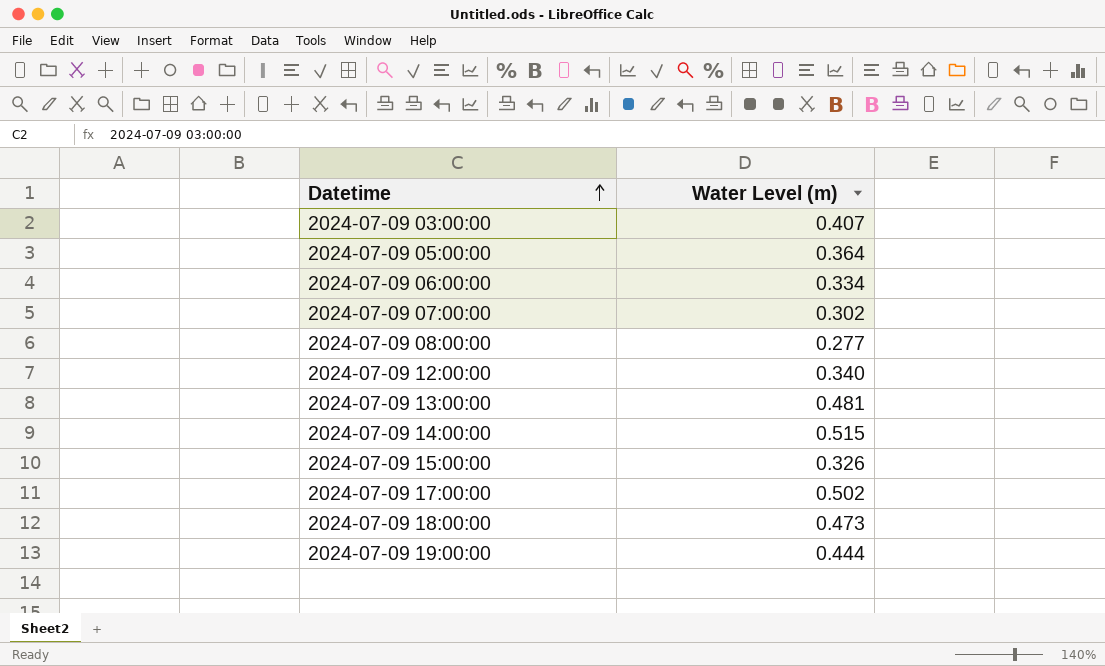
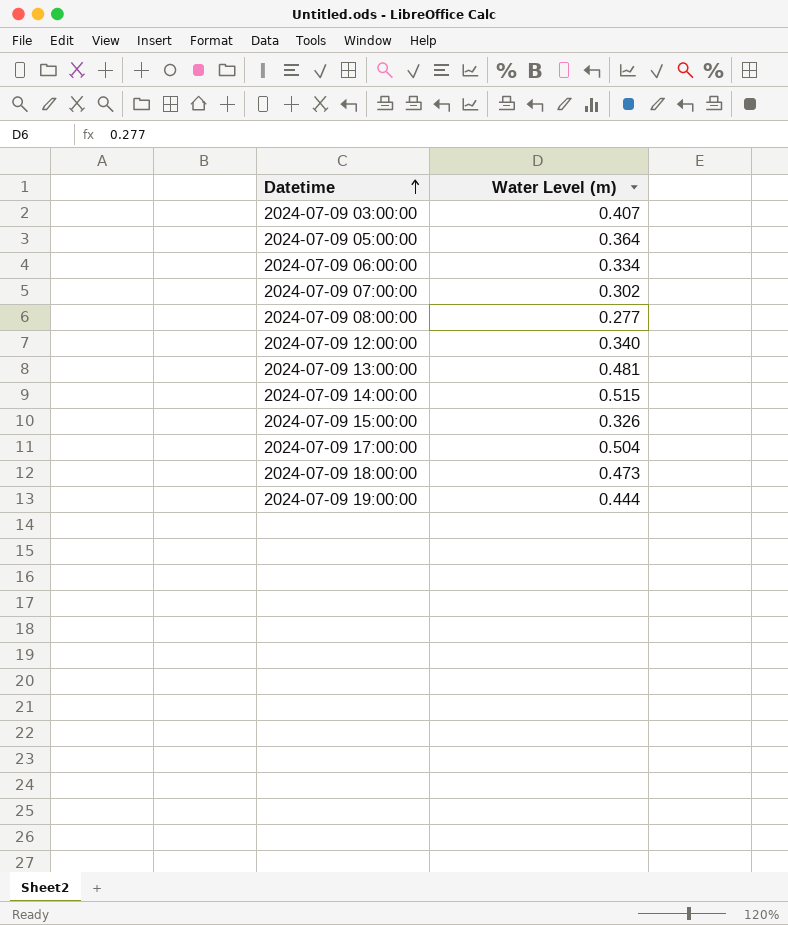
2024-07-09 17:00:00 | Water Level (m): 0.502 -> 0.504

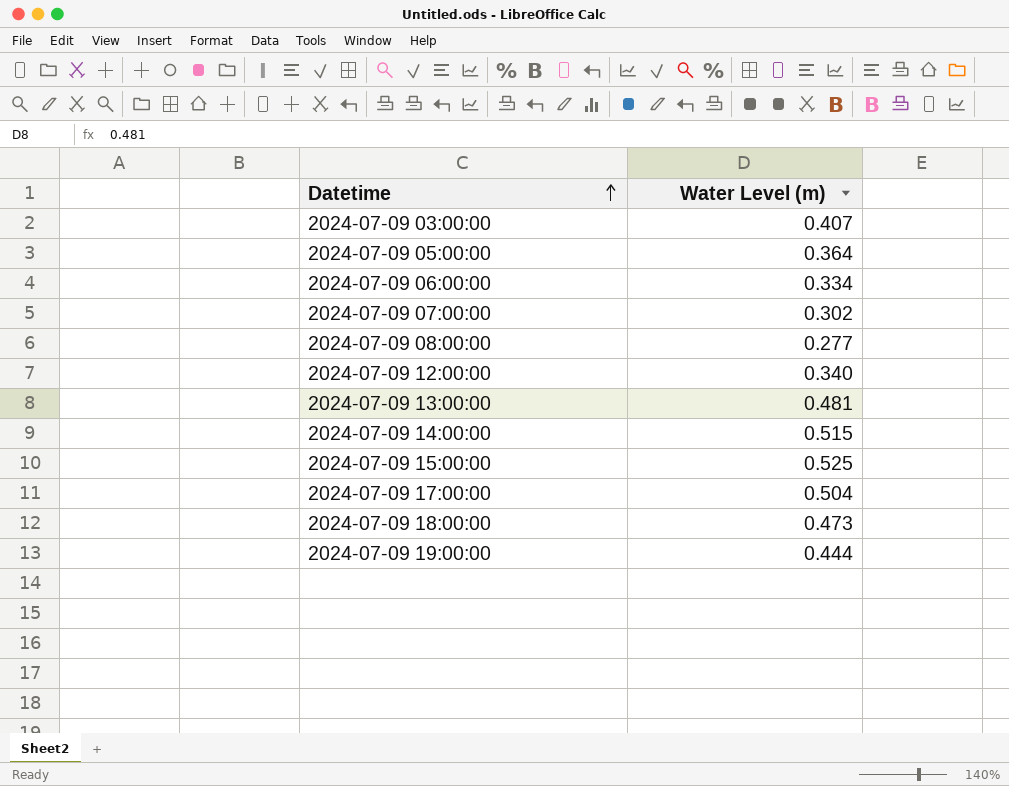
2024-07-09 15:00:00 | Water Level (m): 0.326 -> 0.525

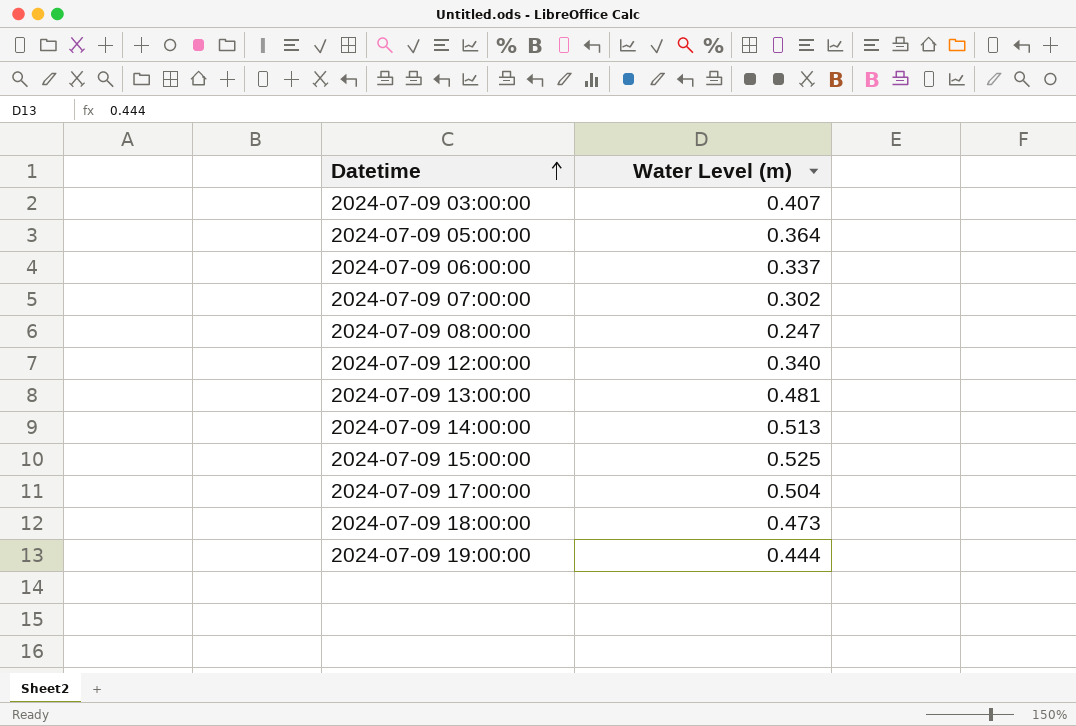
2024-07-09 06:00:00 | Water Level (m): 0.334 -> 0.337
2024-07-09 08:00:00 | Water Level (m): 0.277 -> 0.247
2024-07-09 14:00:00 | Water Level (m): 0.515 -> 0.513

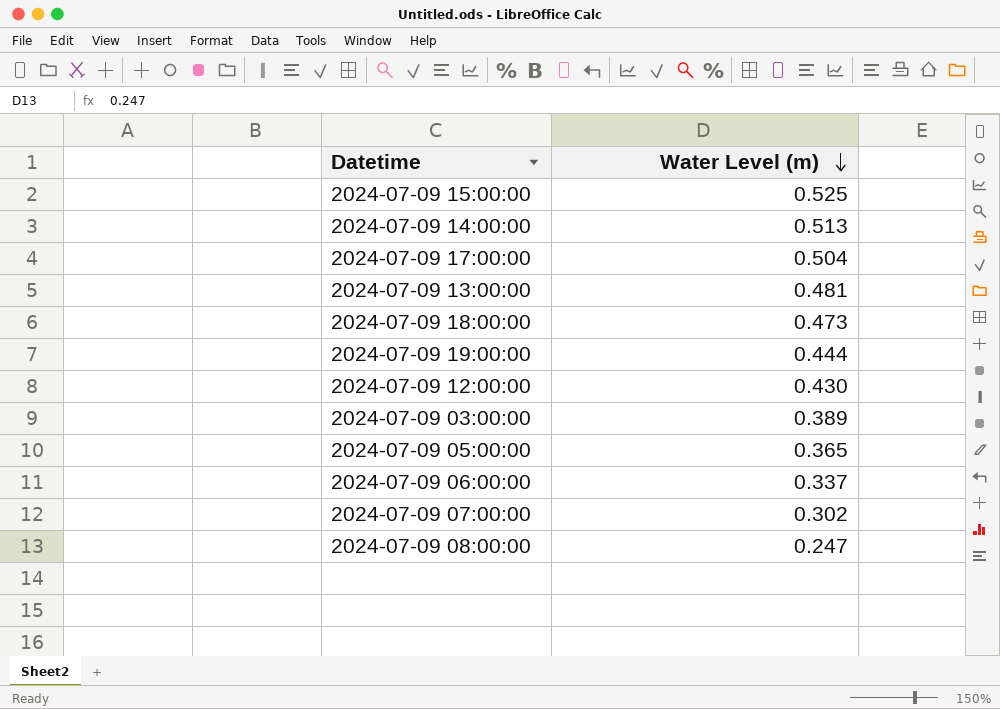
row order: Datetime ascending -> Water Level (m) descending
2024-07-09 12:00:00 | Water Level (m): 0.340 -> 0.430
2024-07-09 03:00:00 | Water Level (m): 0.407 -> 0.389
2024-07-09 05:00:00 | Water Level (m): 0.364 -> 0.365

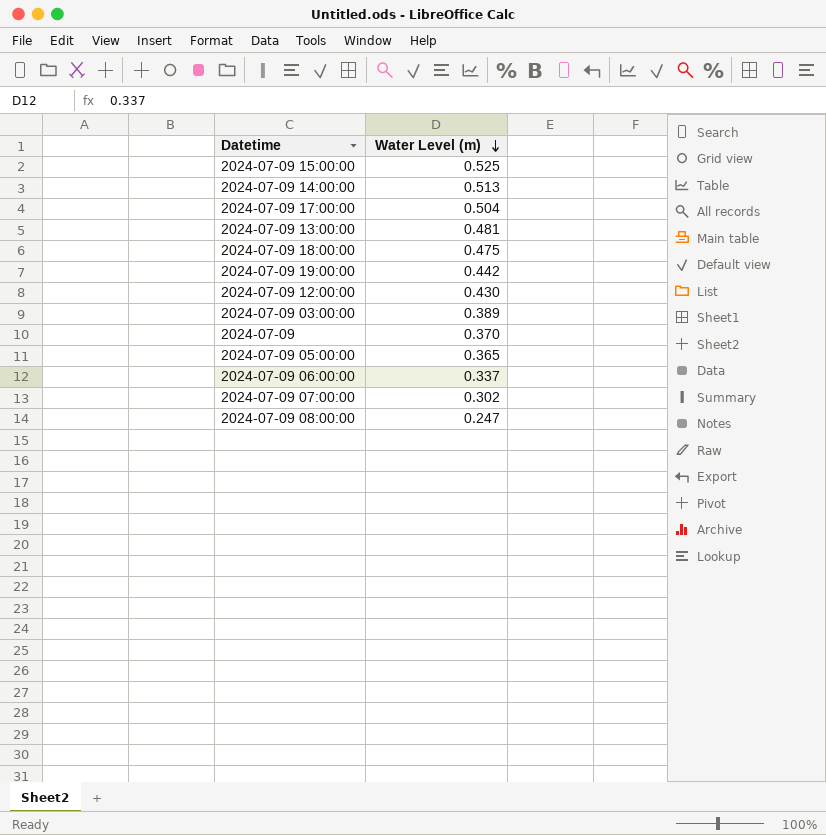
2024-07-09 18:00:00 | Water Level (m): 0.473 -> 0.475
2024-07-09 19:00:00 | Water Level (m): 0.444 -> 0.442
row 2024-07-09: none -> 0.370

